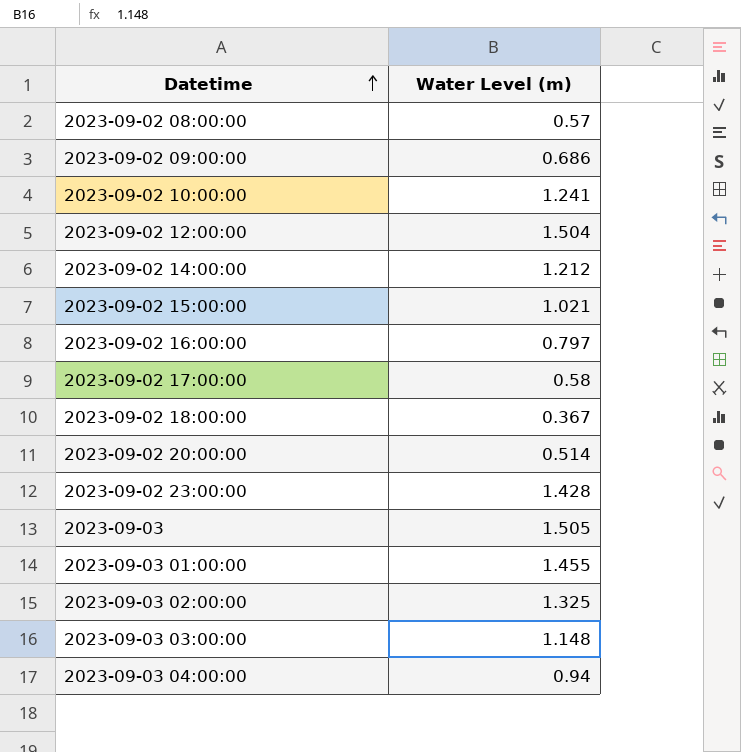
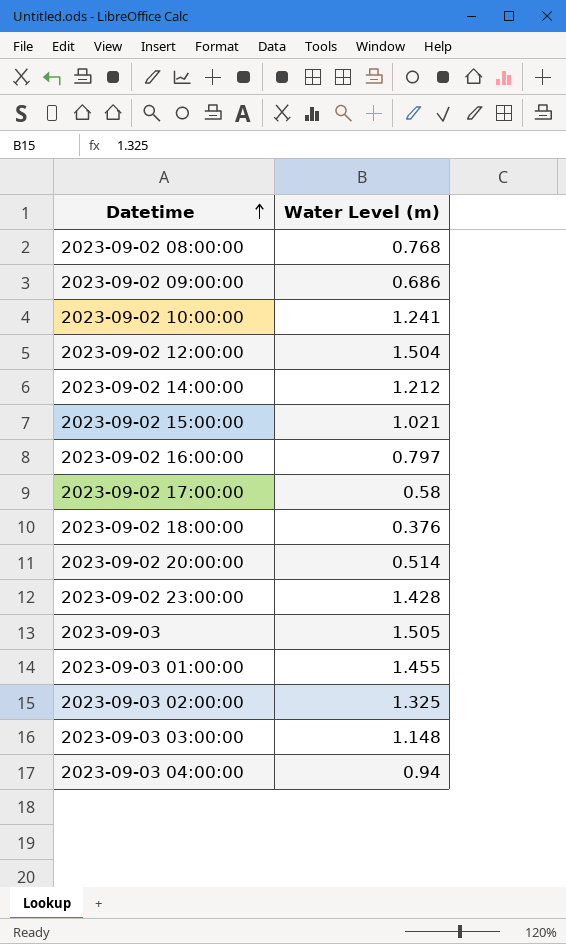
2023-09-02 08:00:00 | Water Level (m): 0.57 -> 0.768
2023-09-02 18:00:00 | Water Level (m): 0.367 -> 0.376

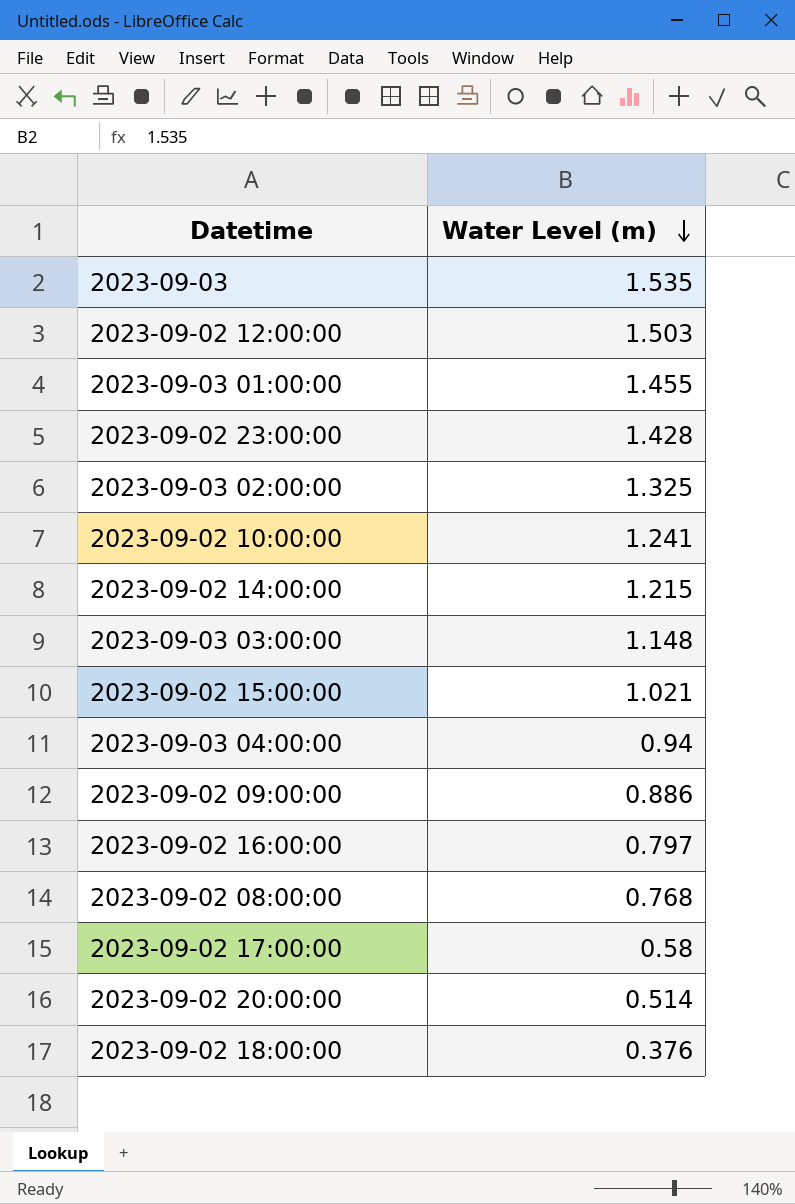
row order: Datetime ascending -> Water Level (m) descending
2023-09-03 | Water Level (m): 1.505 -> 1.535
2023-09-02 12:00:00 | Water Level (m): 1.504 -> 1.503
2023-09-02 14:00:00 | Water Level (m): 1.212 -> 1.215
2023-09-02 09:00:00 | Water Level (m): 0.686 -> 0.886

